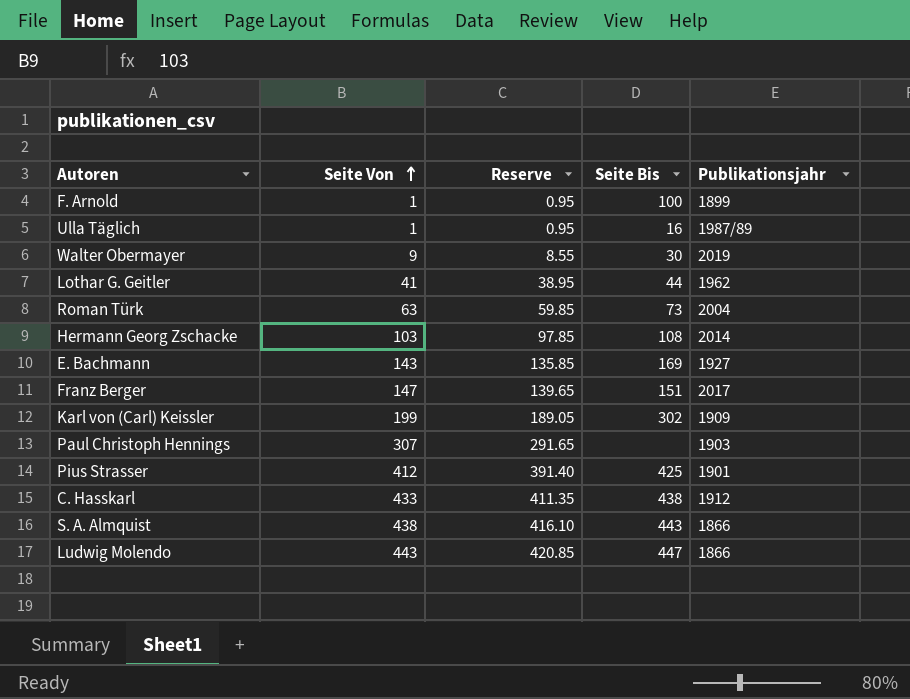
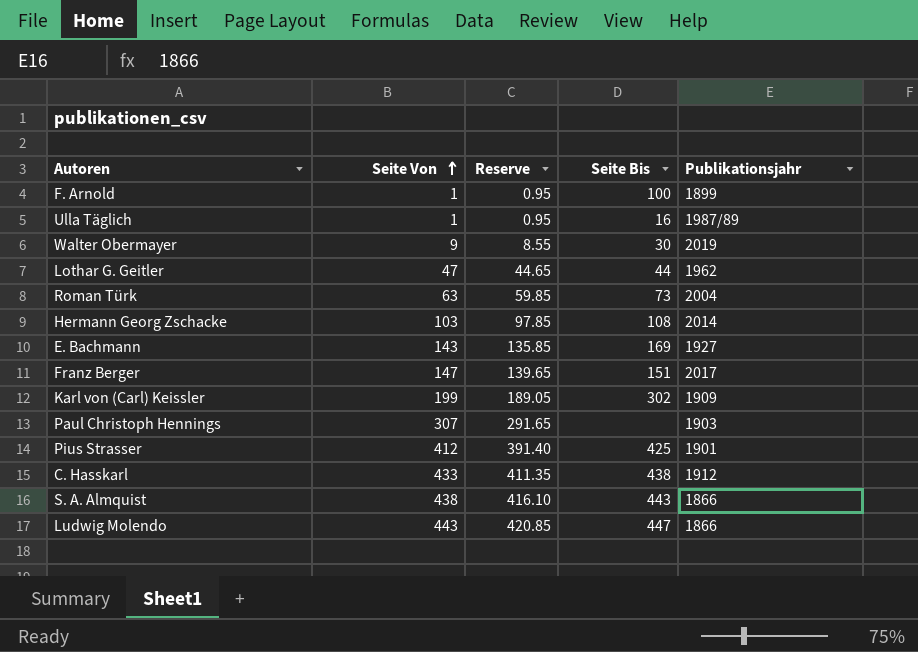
Lothar G. Geitler | Seite Von: 41 -> 47
Lothar G. Geitler | Reserve: 38.95 -> 44.65

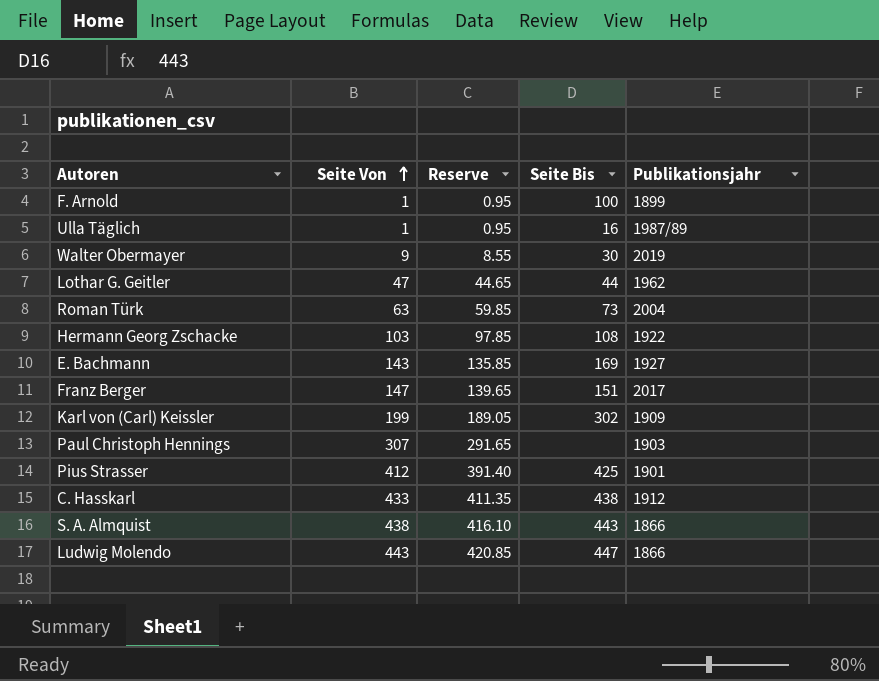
Hermann Georg Zschacke | Publikationsjahr: 2014 -> 1922

